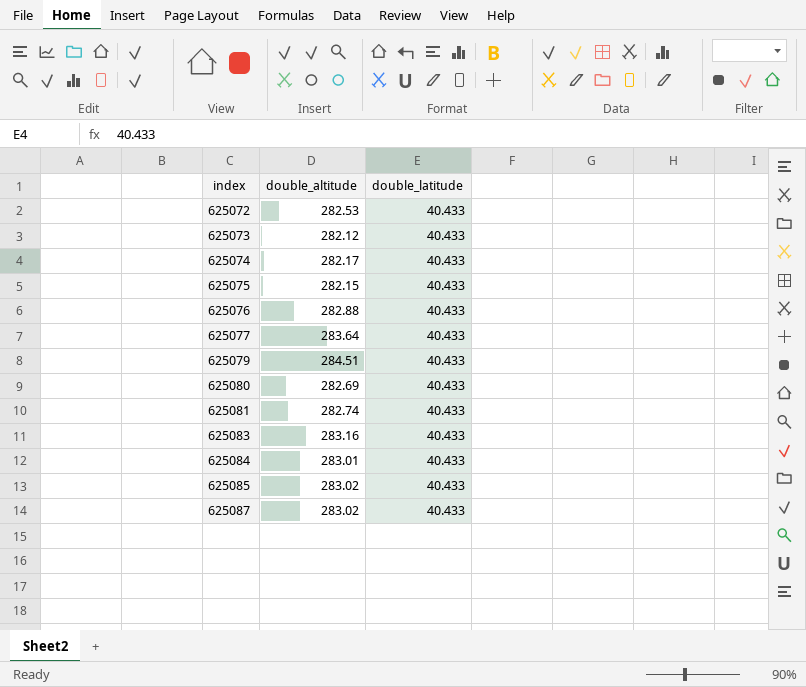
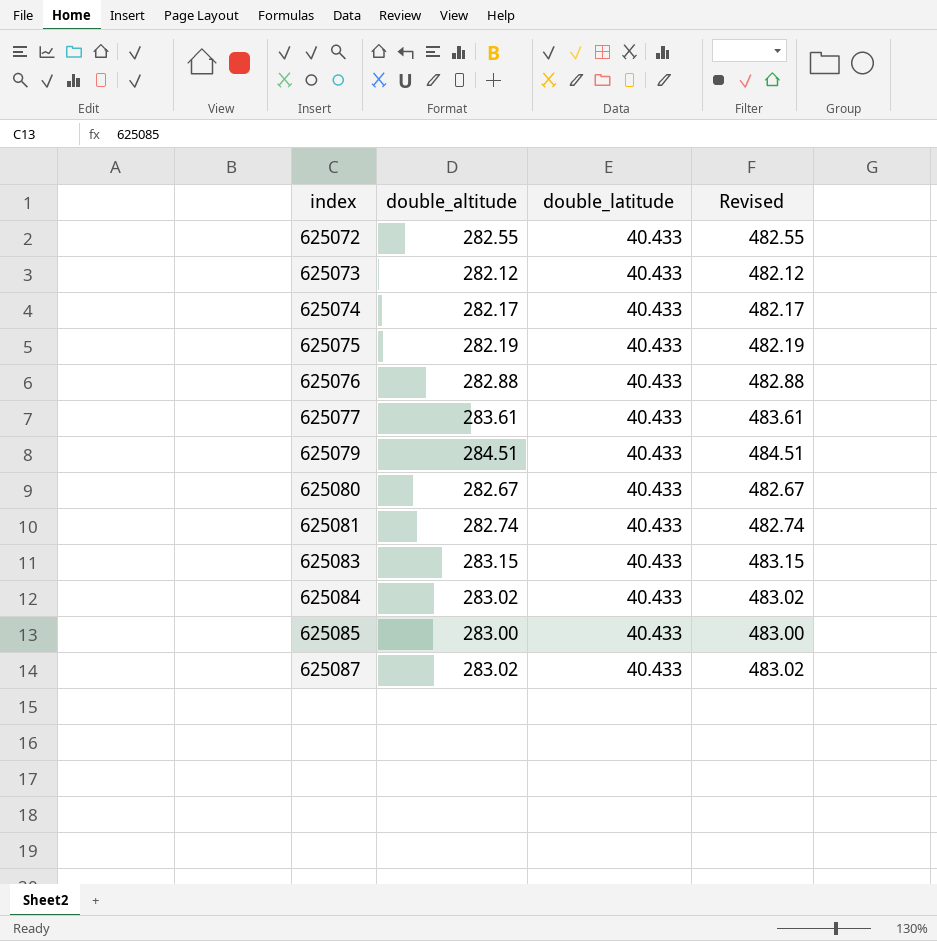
column Revised | formula: none -> [double_altitude] + 200
625072 | double_altitude: 282.53 -> 282.55
625075 | double_altitude: 282.15 -> 282.19
625077 | double_altitude: 283.64 -> 283.61
625080 | double_altitude: 282.69 -> 282.67
625083 | double_altitude: 283.16 -> 283.15
625084 | double_altitude: 283.01 -> 283.02
625085 | double_altitude: 283.02 -> 283.00

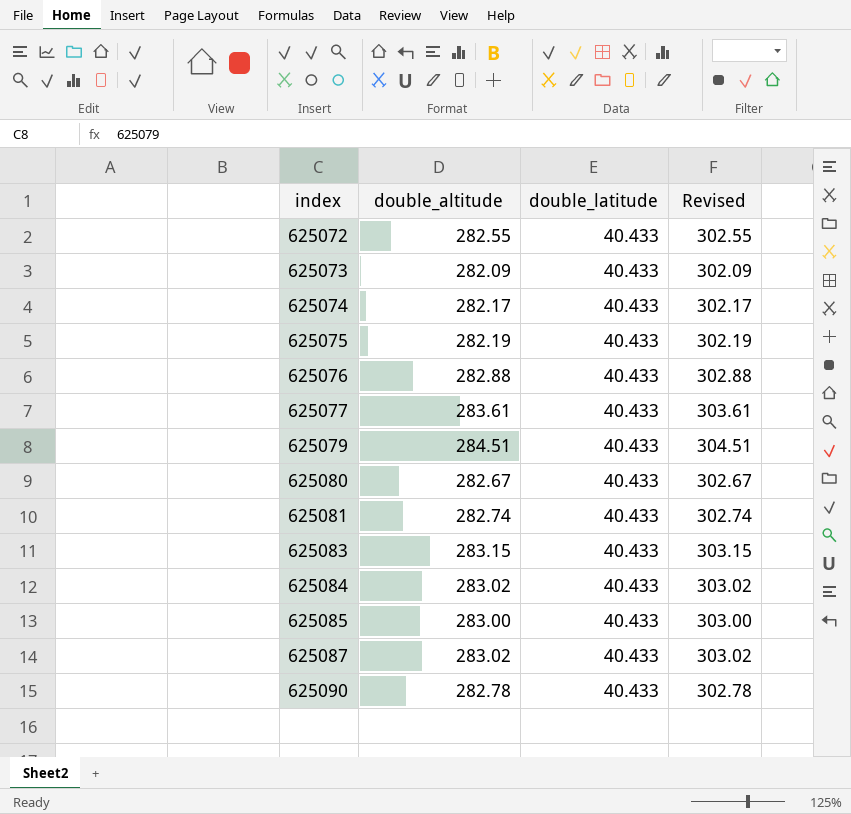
column Revised | formula: [double_altitude] + 200 -> [double_altitude] + 20
625073 | double_altitude: 282.12 -> 282.09
row 625090: none -> 282.78 | 40.433 | 302.78

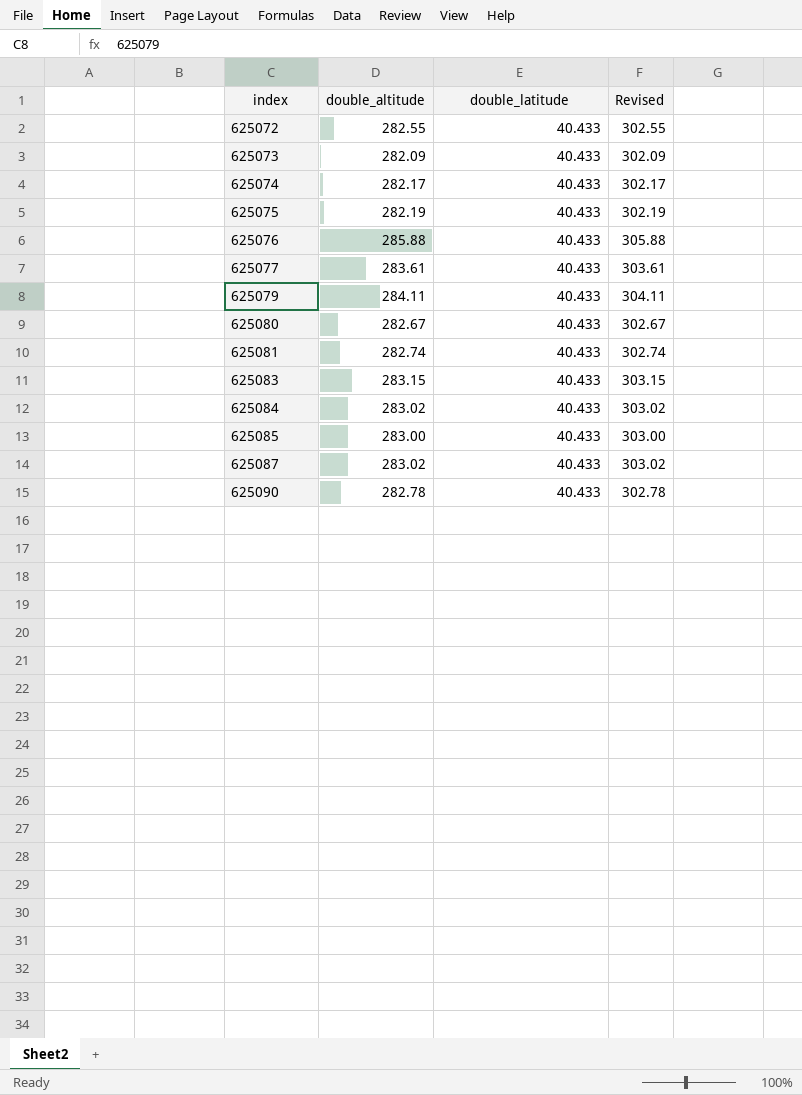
625076 | double_altitude: 282.88 -> 285.88
625076 | Revised: 302.88 -> 305.88
625079 | double_altitude: 284.51 -> 284.11
625079 | Revised: 304.51 -> 304.11

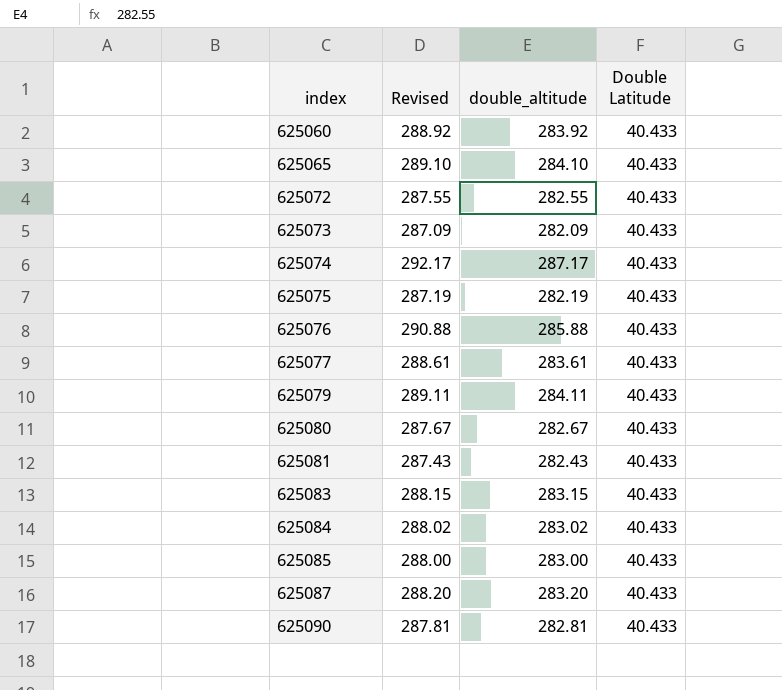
column Revised | formula: [double_altitude] + 20 -> [double_altitude] + 5
column Revised | position: 4 -> 2
column name: double_latitude -> Double Latitude
row 625060: none -> 288.92 | 283.92 | 40.433
row 625065: none -> 289.10 | 284.10 | 40.433
625074 | double_altitude: 282.17 -> 287.17
625081 | double_altitude: 282.74 -> 282.43
625087 | double_altitude: 283.02 -> 283.20
625090 | double_altitude: 282.78 -> 282.81

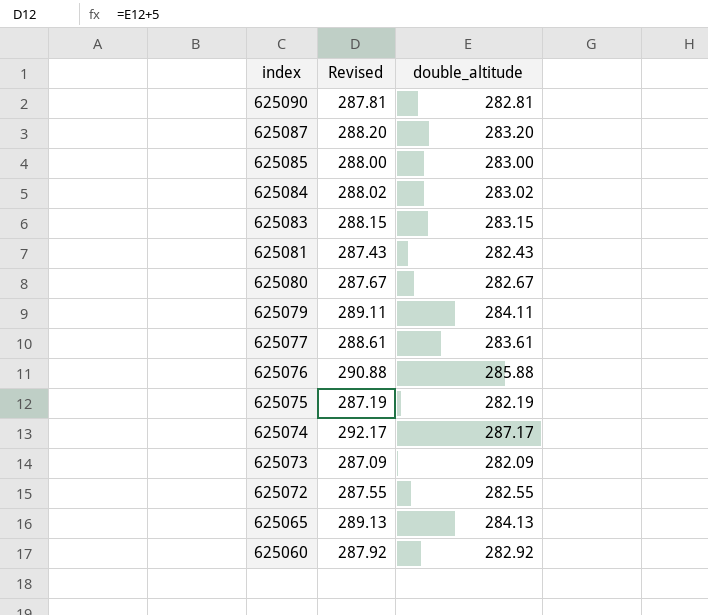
row order: index ascending -> index descending
column Double Latitude | position: 4 -> none
625065 | Revised: 289.10 -> 289.13
625065 | double_altitude: 284.10 -> 284.13
625060 | Revised: 288.92 -> 287.92
625060 | double_altitude: 283.92 -> 282.92

